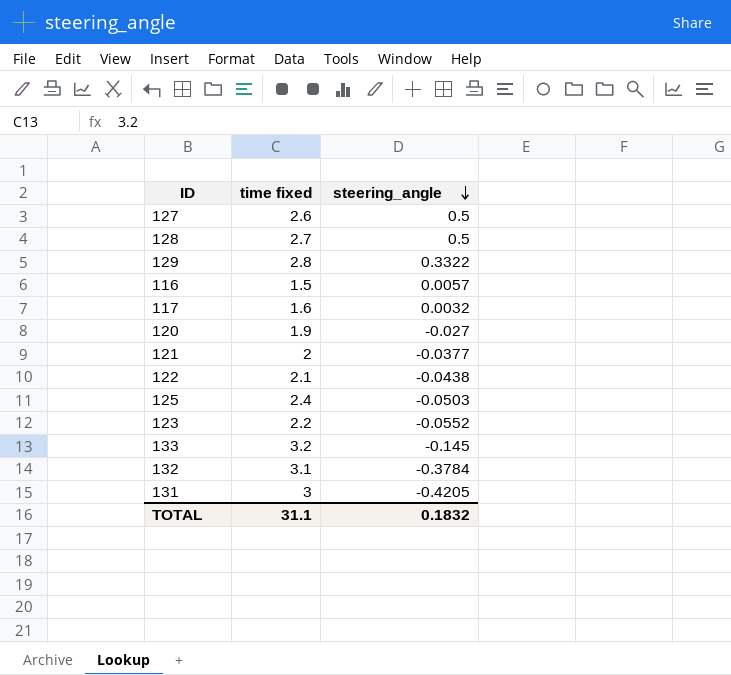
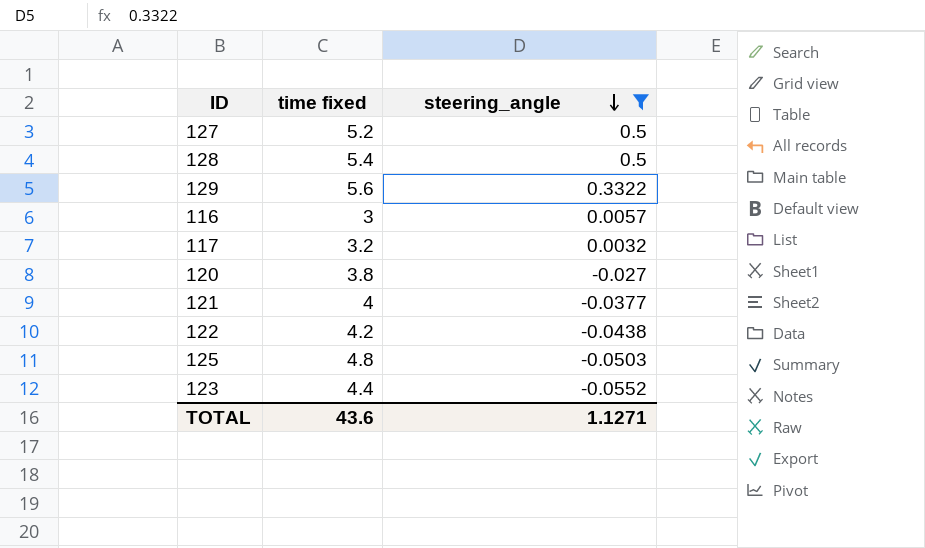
filter: none -> steering_angle >= -0.0552
127 | time fixed: 2.6 -> 5.2
128 | time fixed: 2.7 -> 5.4
129 | time fixed: 2.8 -> 5.6
116 | time fixed: 1.5 -> 3
117 | time fixed: 1.6 -> 3.2
120 | time fixed: 1.9 -> 3.8
121 | time fixed: 2 -> 4
122 | time fixed: 2.1 -> 4.2
125 | time fixed: 2.4 -> 4.8
123 | time fixed: 2.2 -> 4.4
TOTAL | time fixed: 31.1 -> 43.6
TOTAL | steering_angle: 0.1832 -> 1.1271

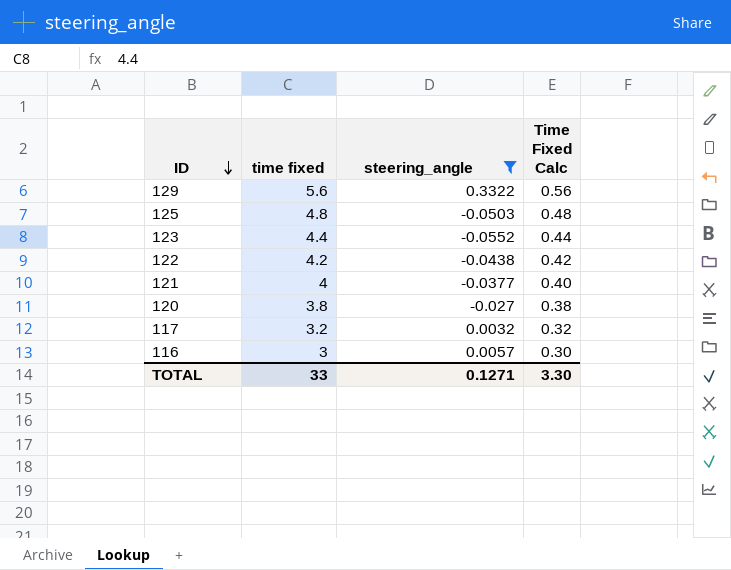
row order: steering_angle descending -> ID descending
column Time Fixed Calc | formula: none -> [time fixed] * 0.1
row 127: 5.2 | 0.5 -> none
row 128: 5.4 | 0.5 -> none
TOTAL | time fixed: 43.6 -> 33
TOTAL | steering_angle: 1.1271 -> 0.1271

